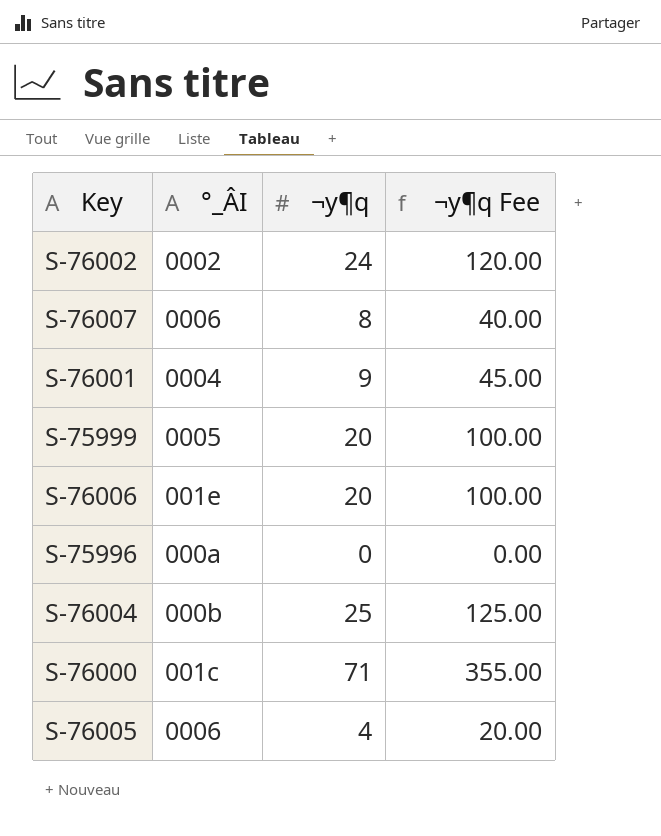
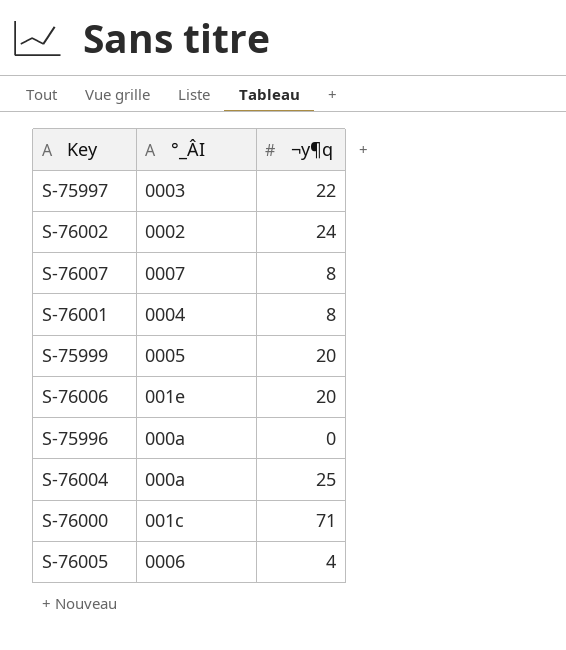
column ¬y¶q Fee | formula: [¬y¶q] * 5 -> none
row S-75997: none -> 0003 | 22
S-76007 | °_ÂI: 0006 -> 0007
S-76001 | ¬y¶q: 9 -> 8
S-76004 | °_ÂI: 000b -> 000a

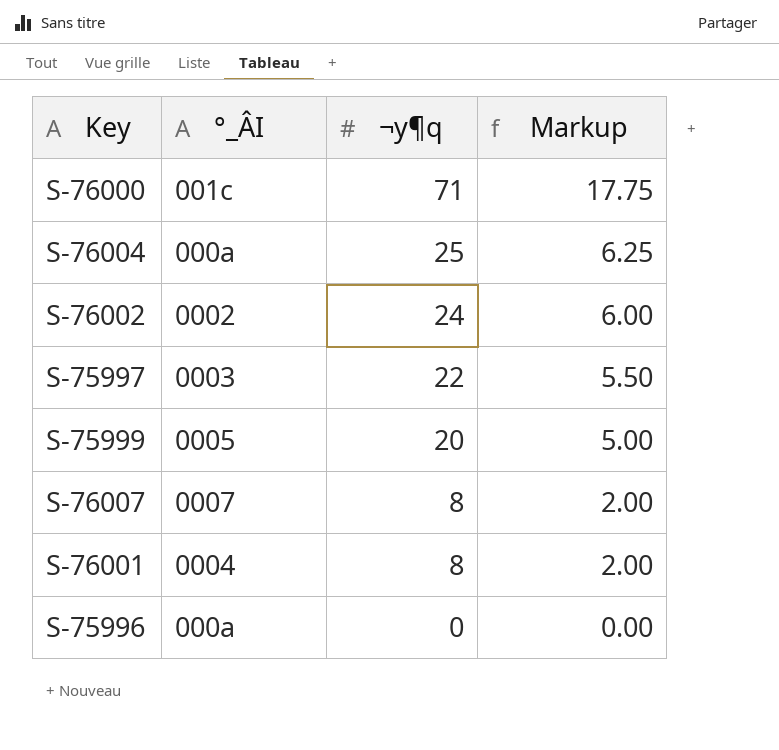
row order: none -> ¬y¶q descending
column Markup | formula: none -> [¬y¶q] * 0.25
row S-76006: 001e | 20 -> none
row S-76005: 0006 | 4 -> none

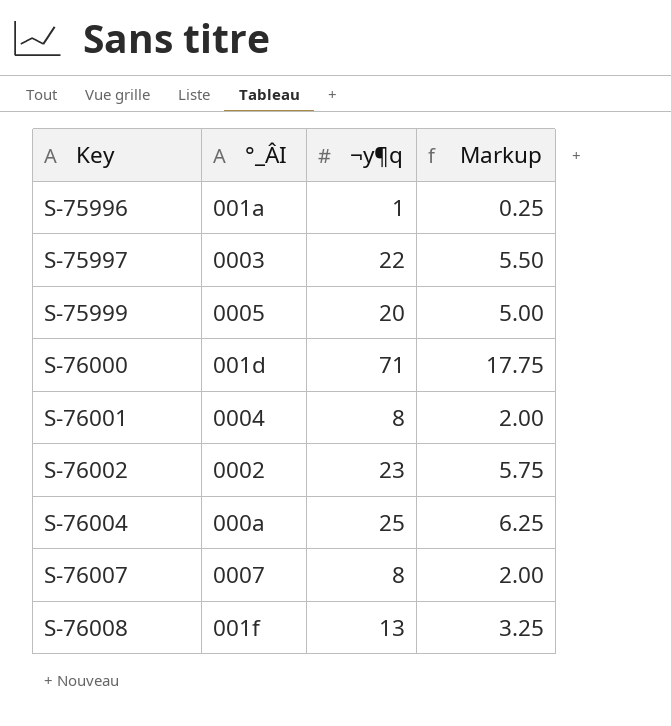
row order: ¬y¶q descending -> Key ascending
S-75996 | °_ÂI: 000a -> 001a
S-75996 | ¬y¶q: 0 -> 1
S-75996 | Markup: 0.00 -> 0.25
S-76000 | °_ÂI: 001c -> 001d
S-76002 | ¬y¶q: 24 -> 23
S-76002 | Markup: 6.00 -> 5.75
row S-76008: none -> 001f | 13 | 3.25

